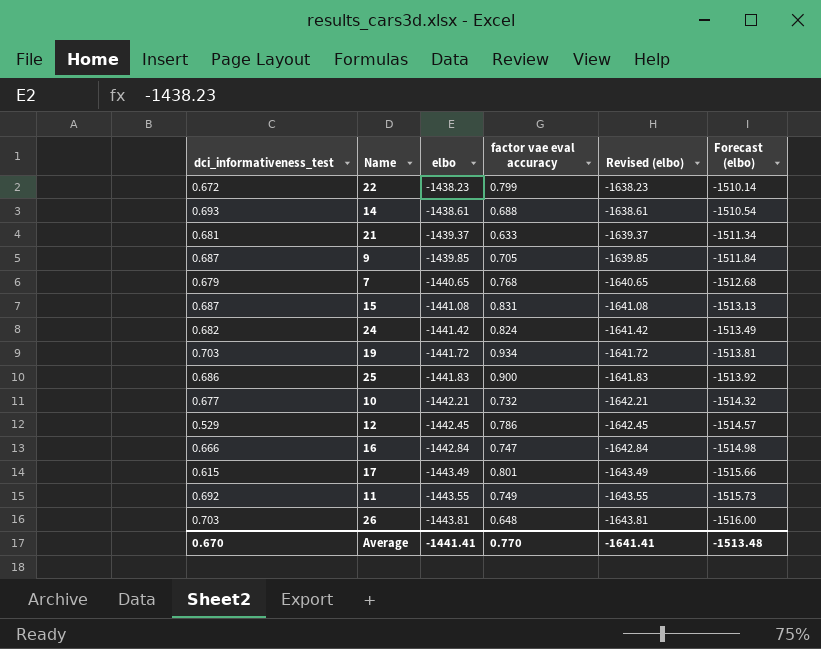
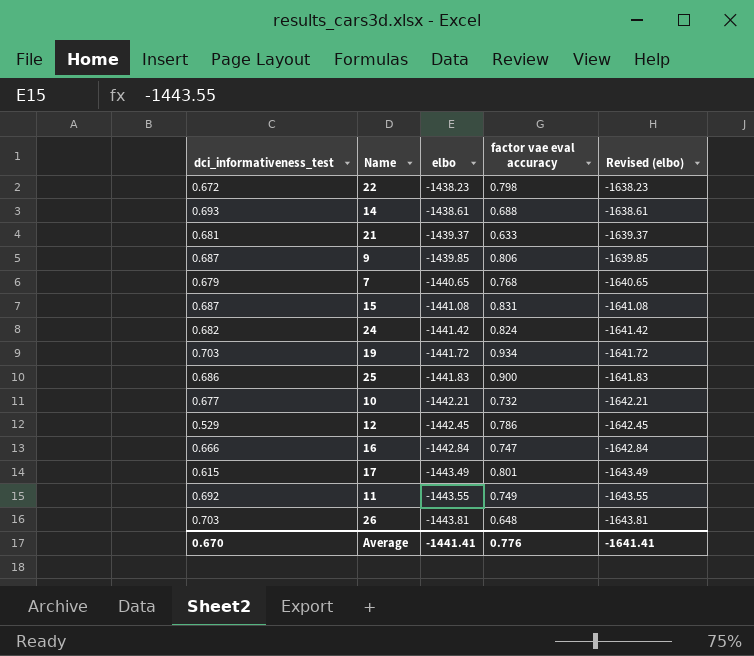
column Forecast (elbo) | formula: [elbo] * 1.05 -> none
22 | factor vae eval accuracy: 0.799 -> 0.798
9 | factor vae eval accuracy: 0.705 -> 0.806
Average | factor vae eval accuracy: 0.770 -> 0.776

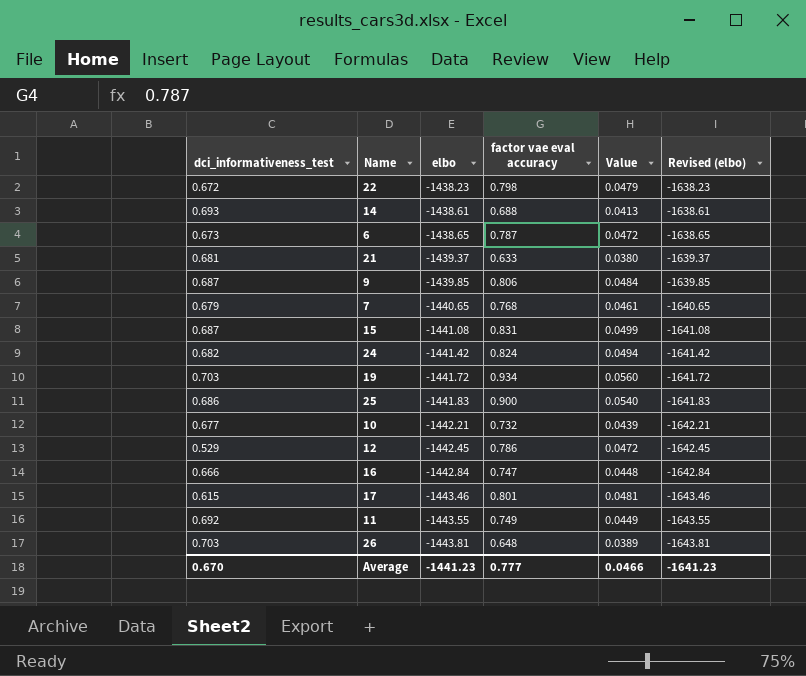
column Value | formula: none -> [factor vae eval accuracy] * 0.06
row 6: none -> 0.673 | -1438.65 | 0.787 | 0.0472 | -1638.65
17 | elbo: -1443.49 -> -1443.46
17 | Revised (elbo): -1643.49 -> -1643.46
Average | elbo: -1441.41 -> -1441.23
Average | factor vae eval accuracy: 0.776 -> 0.777
Average | Revised (elbo): -1641.41 -> -1641.23

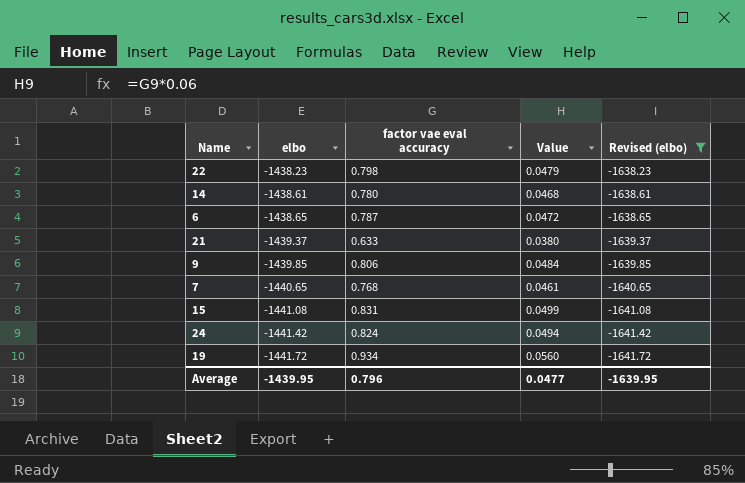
filter: none -> Revised (elbo) >= -1641.72
column dci_informativeness_test | position: 1 -> none
14 | factor vae eval accuracy: 0.688 -> 0.780
14 | Value: 0.0413 -> 0.0468
Average | elbo: -1441.23 -> -1439.95
Average | factor vae eval accuracy: 0.777 -> 0.796
Average | Value: 0.0466 -> 0.0477
Average | Revised (elbo): -1641.23 -> -1639.95

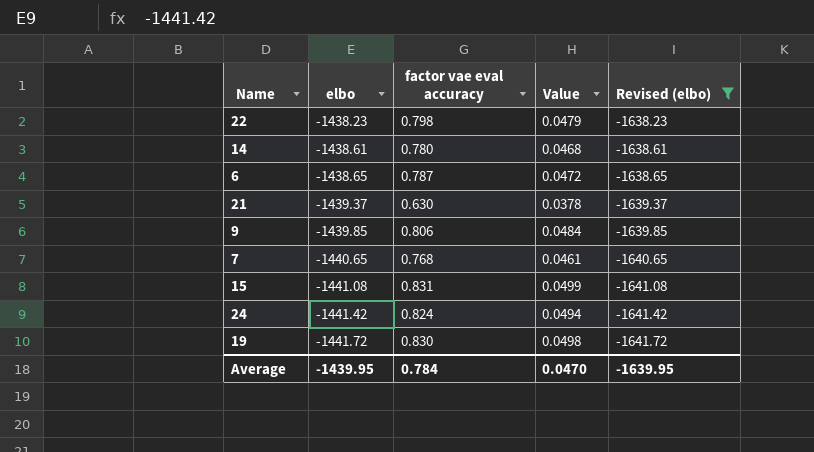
21 | factor vae eval accuracy: 0.633 -> 0.630
21 | Value: 0.0380 -> 0.0378
19 | factor vae eval accuracy: 0.934 -> 0.830
19 | Value: 0.0560 -> 0.0498
Average | factor vae eval accuracy: 0.796 -> 0.784
Average | Value: 0.0477 -> 0.0470

